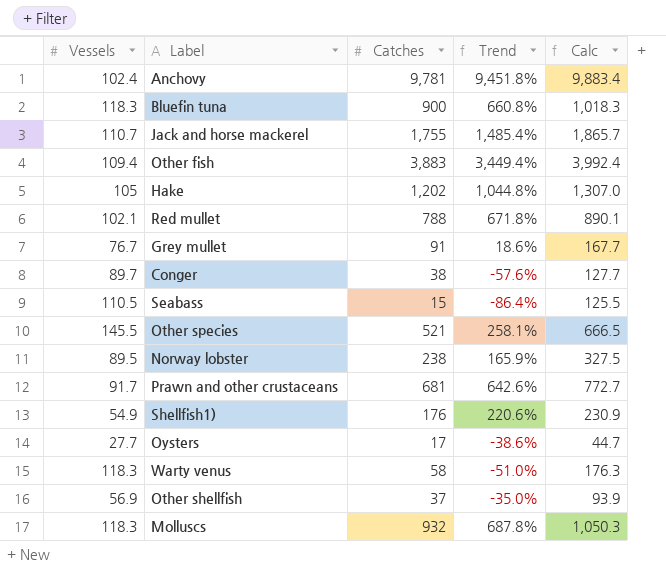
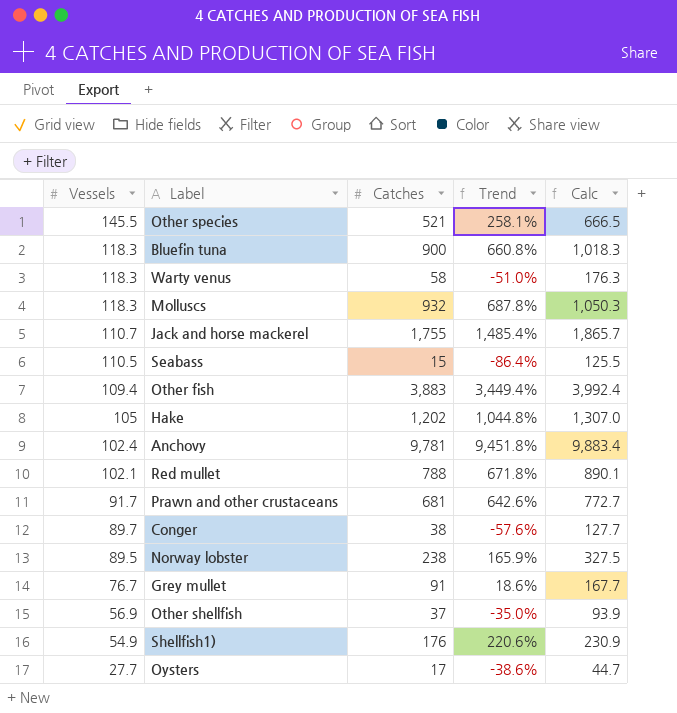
row order: none -> Vessels descending

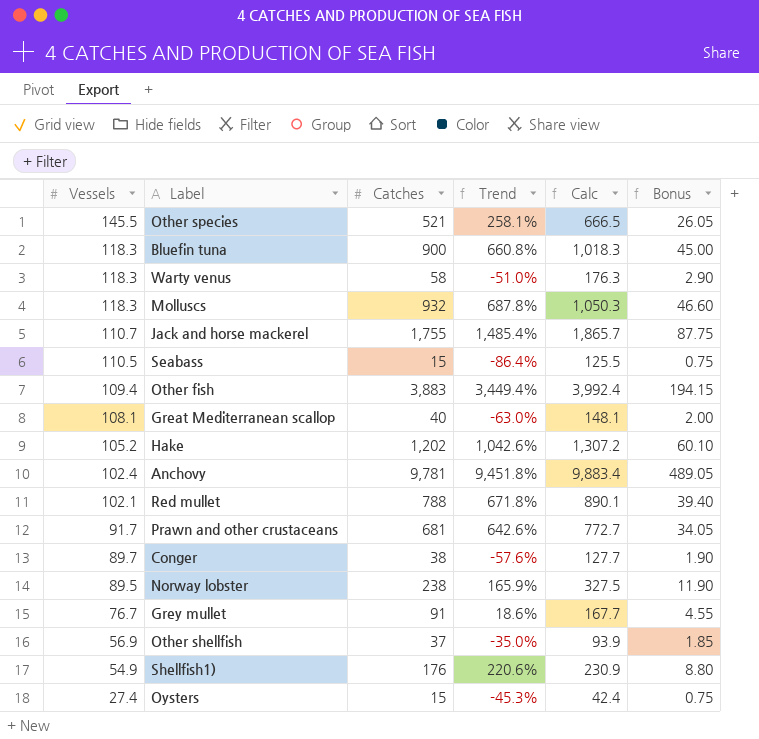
column Bonus | formula: none -> [Catches] * 0.05
row Great Mediterranean scallop: none -> 108.1 | 40 | -63.0% | 148.1 | 2.00
Hake | Vessels: 105 -> 105.2
Hake | Trend: 1,044.8% -> 1,042.6%
Hake | Calc: 1,307.0 -> 1,307.2
Oysters | Vessels: 27.7 -> 27.4
Oysters | Catches: 17 -> 15
Oysters | Trend: -38.6% -> -45.3%
Oysters | Calc: 44.7 -> 42.4

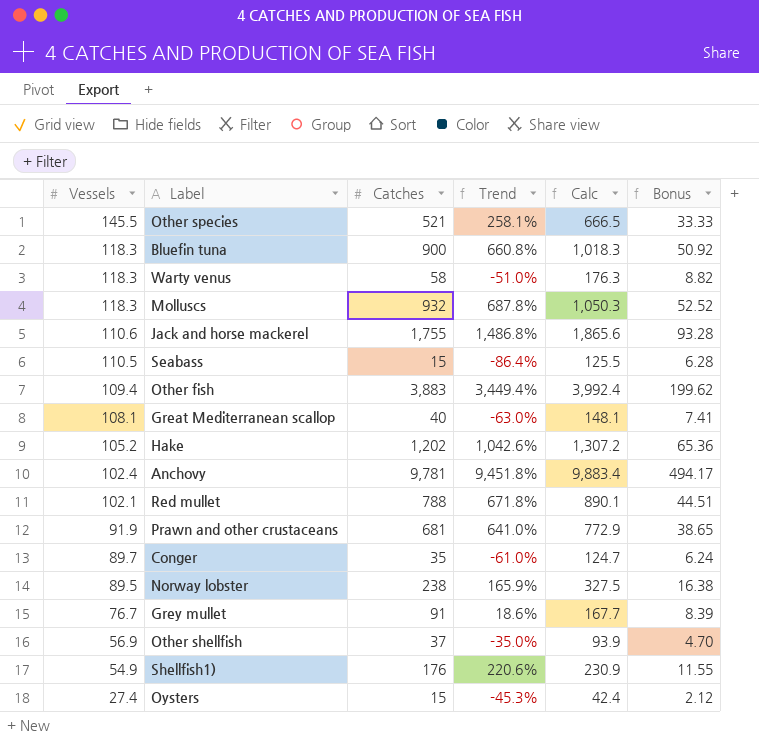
column Bonus | formula: [Catches] * 0.05 -> [Calc] * 0.05
Jack and horse mackerel | Vessels: 110.7 -> 110.6
Jack and horse mackerel | Trend: 1,485.4% -> 1,486.8%
Jack and horse mackerel | Calc: 1,865.7 -> 1,865.6
Prawn and other crustaceans | Vessels: 91.7 -> 91.9
Prawn and other crustaceans | Trend: 642.6% -> 641.0%
Prawn and other crustaceans | Calc: 772.7 -> 772.9
Conger | Catches: 38 -> 35
Conger | Trend: -57.6% -> -61.0%
Conger | Calc: 127.7 -> 124.7

